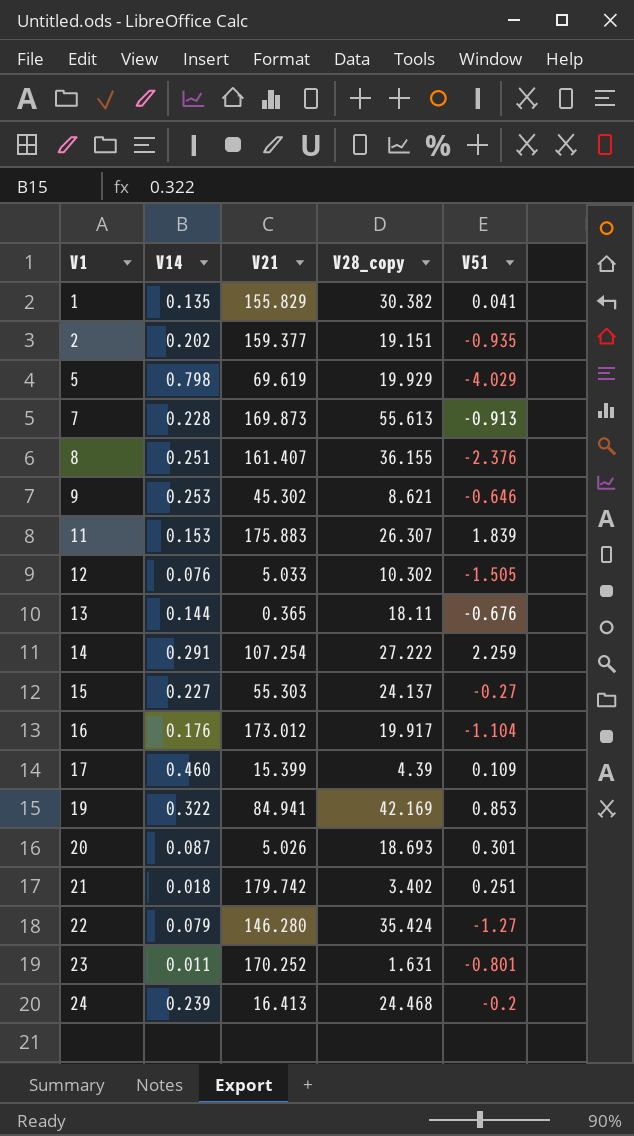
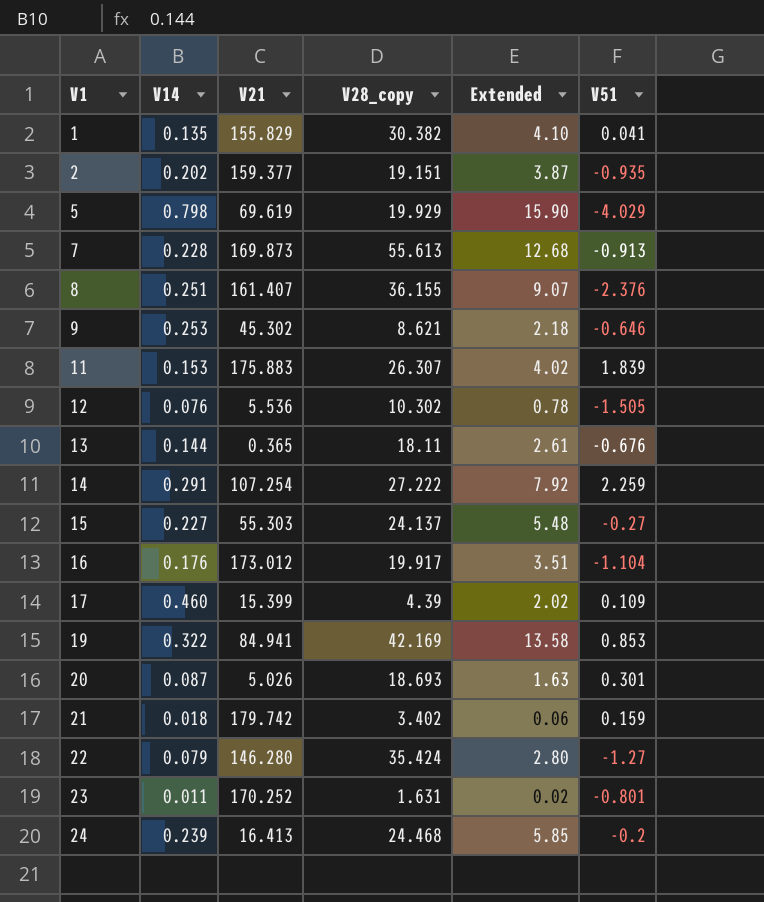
column Extended | formula: none -> [V14] * [V28_copy]
12 | V21: 5.033 -> 5.536
21 | V51: 0.251 -> 0.159

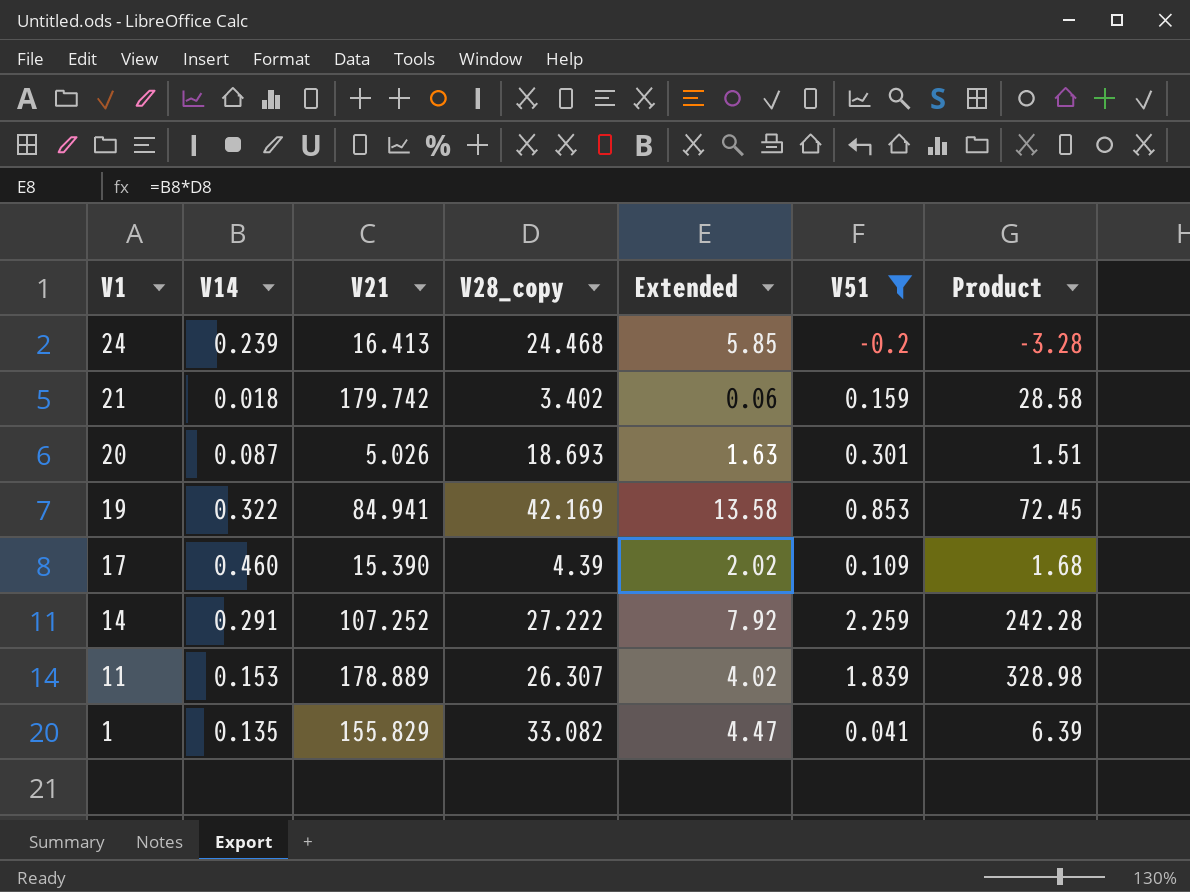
filter: none -> V51 >= -0.2
row order: V1 ascending -> V1 descending
column Product | formula: none -> [V21] * [V51]
17 | V21: 15.399 -> 15.390
14 | V21: 107.254 -> 107.252
11 | V21: 175.883 -> 178.889
1 | V28_copy: 30.382 -> 33.082
1 | Extended: 4.10 -> 4.47

